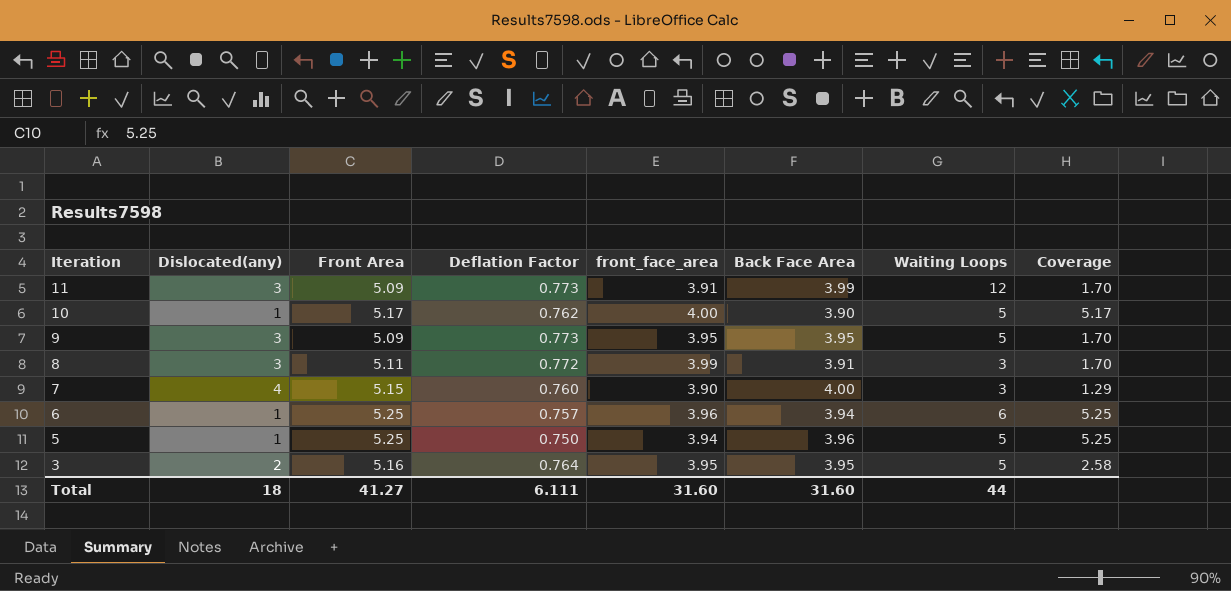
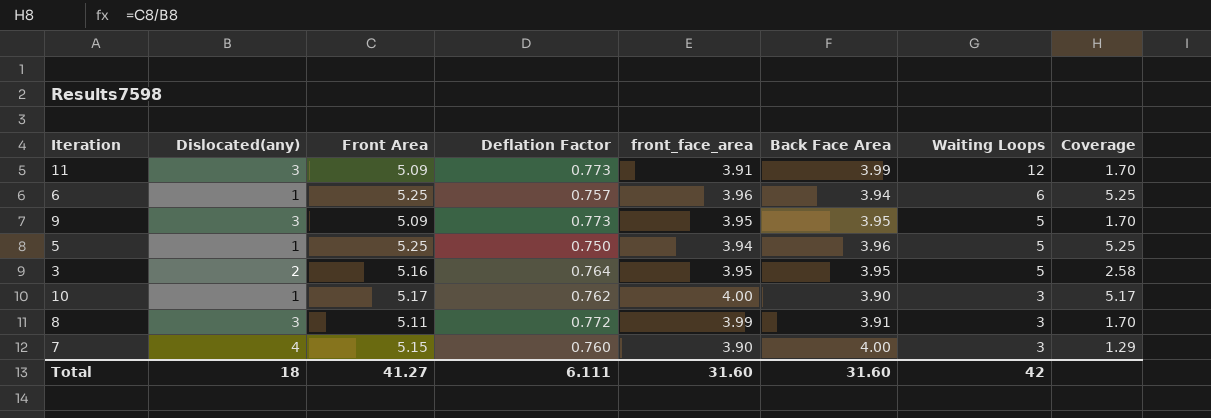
row order: Iteration descending -> Waiting Loops descending
10 | Waiting Loops: 5 -> 3
Total | Waiting Loops: 44 -> 42

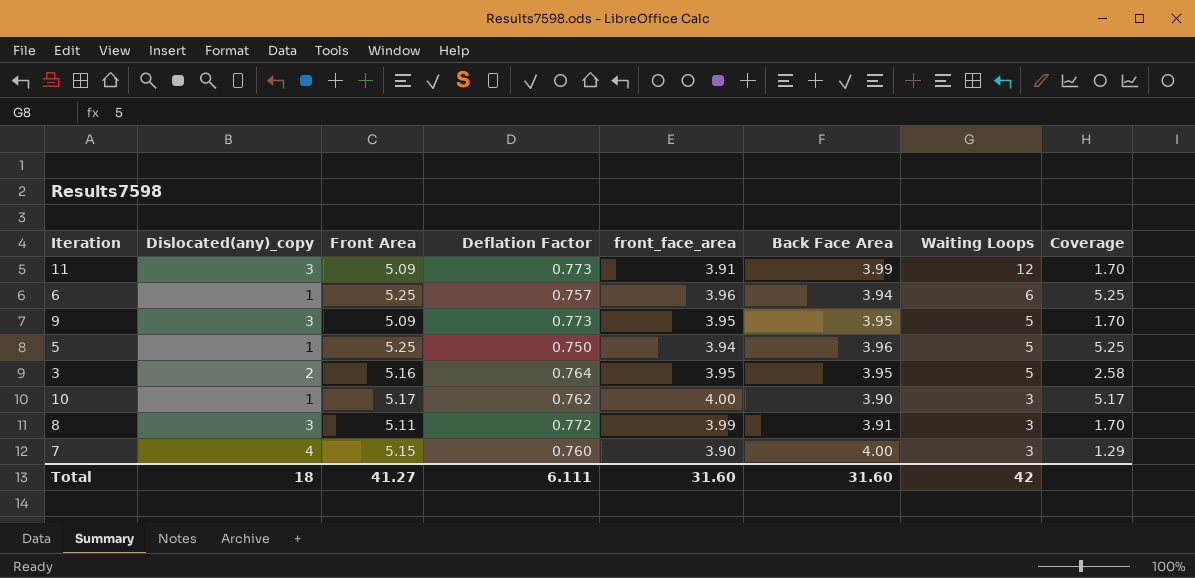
column name: Dislocated(any) -> Dislocated(any)_copy

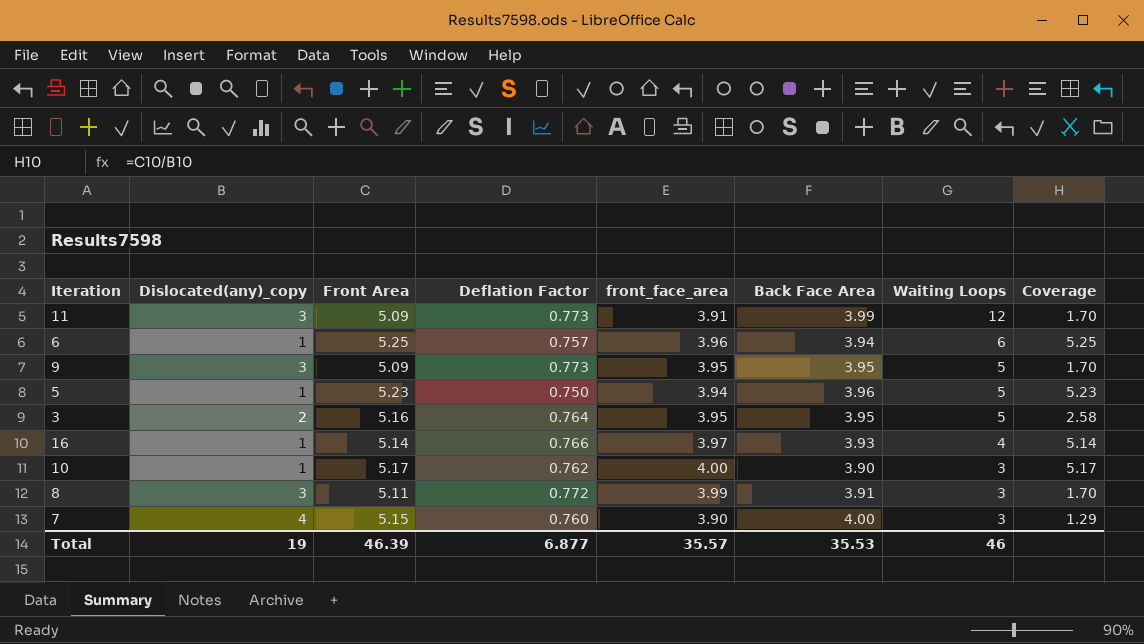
5 | Front Area: 5.25 -> 5.23
5 | Coverage: 5.25 -> 5.23
row 16: none -> 1 | 5.14 | 0.766 | 3.97 | 3.93 | 4 | 5.14
Total | Dislocated(any)_copy: 18 -> 19
Total | Front Area: 41.27 -> 46.39
Total | Deflation Factor: 6.111 -> 6.877
Total | front_face_area: 31.60 -> 35.57
Total | Back Face Area: 31.60 -> 35.53
Total | Waiting Loops: 42 -> 46

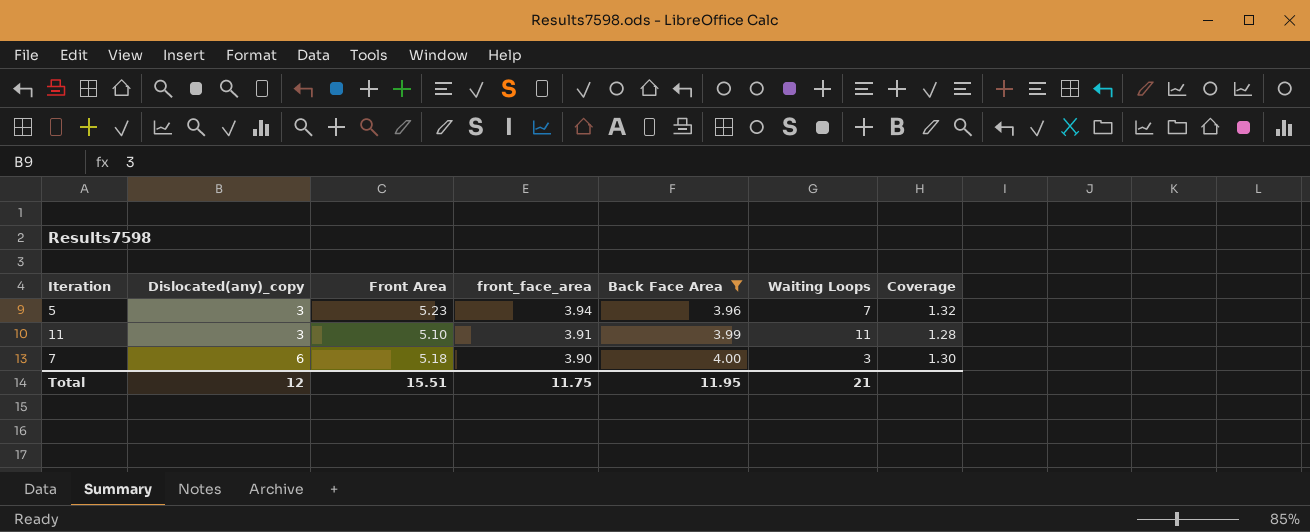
filter: none -> Back Face Area >= 3.96
row order: Waiting Loops descending -> Dislocated(any)_copy ascending
column Deflation Factor | position: 4 -> none
column Coverage | formula: [Front Area] / [Dislocated(any)_copy] -> [Front Area] / [Back Face Area]
5 | Dislocated(any)_copy: 1 -> 3
5 | Waiting Loops: 5 -> 7
11 | Front Area: 5.09 -> 5.10
11 | Waiting Loops: 12 -> 11
7 | Dislocated(any)_copy: 4 -> 6
7 | Front Area: 5.15 -> 5.18
Total | Dislocated(any)_copy: 19 -> 12
Total | Front Area: 46.39 -> 15.51
Total | front_face_area: 35.57 -> 11.75
Total | Back Face Area: 35.53 -> 11.95
Total | Waiting Loops: 46 -> 21

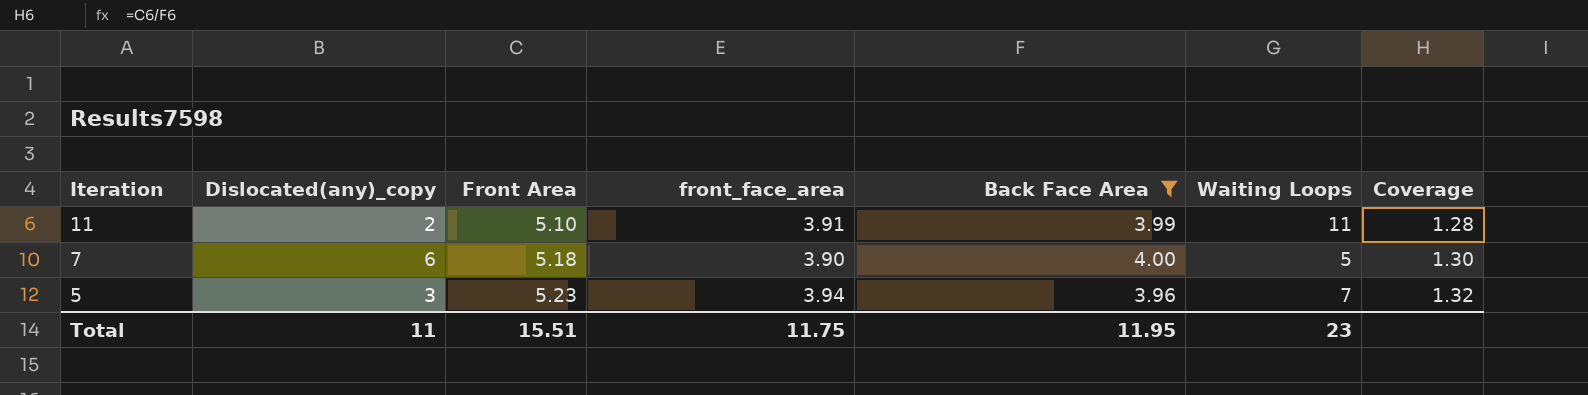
row order: Dislocated(any)_copy ascending -> Iteration descending
11 | Dislocated(any)_copy: 3 -> 2
7 | Waiting Loops: 3 -> 5
Total | Dislocated(any)_copy: 12 -> 11
Total | Waiting Loops: 21 -> 23

